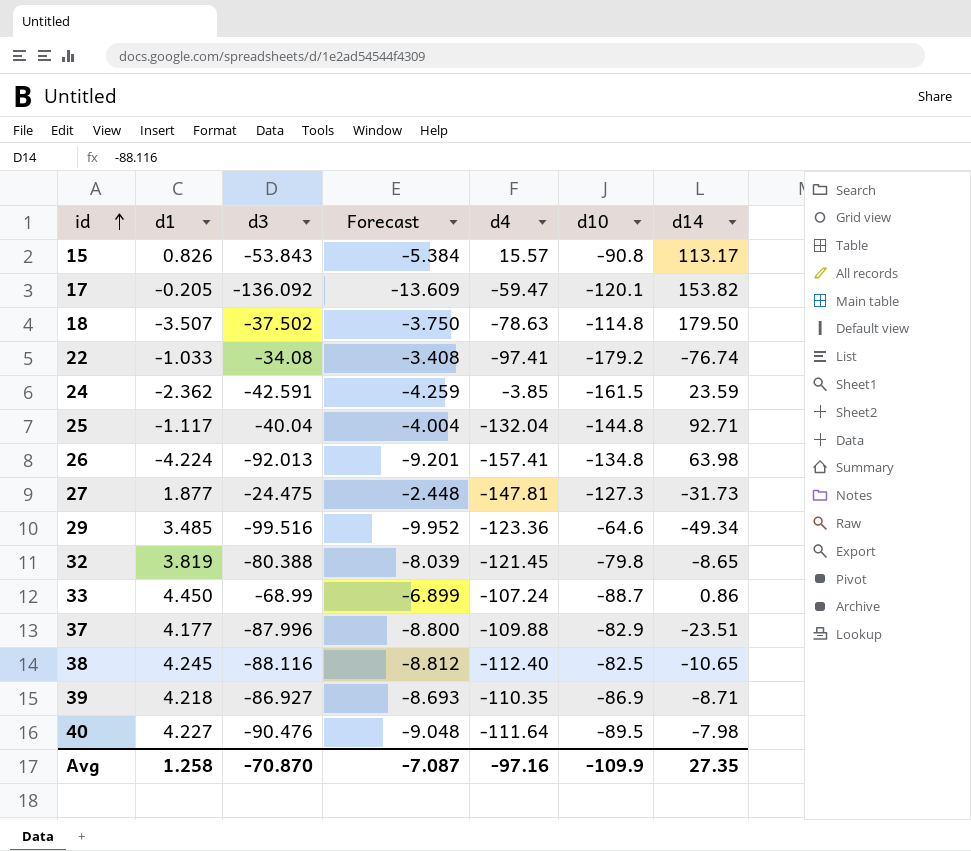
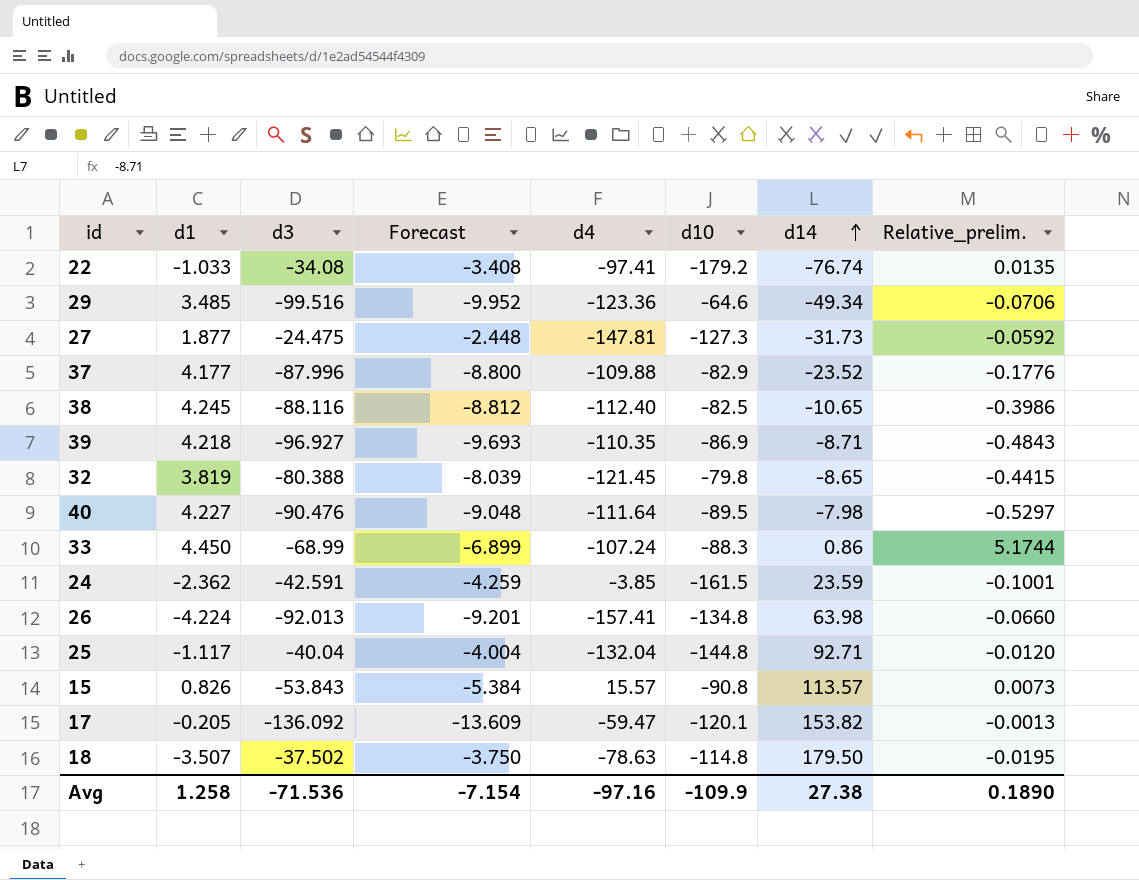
row order: id ascending -> d14 ascending
column Relative_prelim. | formula: none -> [d1] / [d14]
37 | d14: -23.51 -> -23.52
39 | d3: -86.927 -> -96.927
39 | Forecast: -8.693 -> -9.693
33 | d10: -88.7 -> -88.3
15 | d14: 113.17 -> 113.57
Avg | d3: -70.870 -> -71.536
Avg | Forecast: -7.087 -> -7.154
Avg | d14: 27.35 -> 27.38

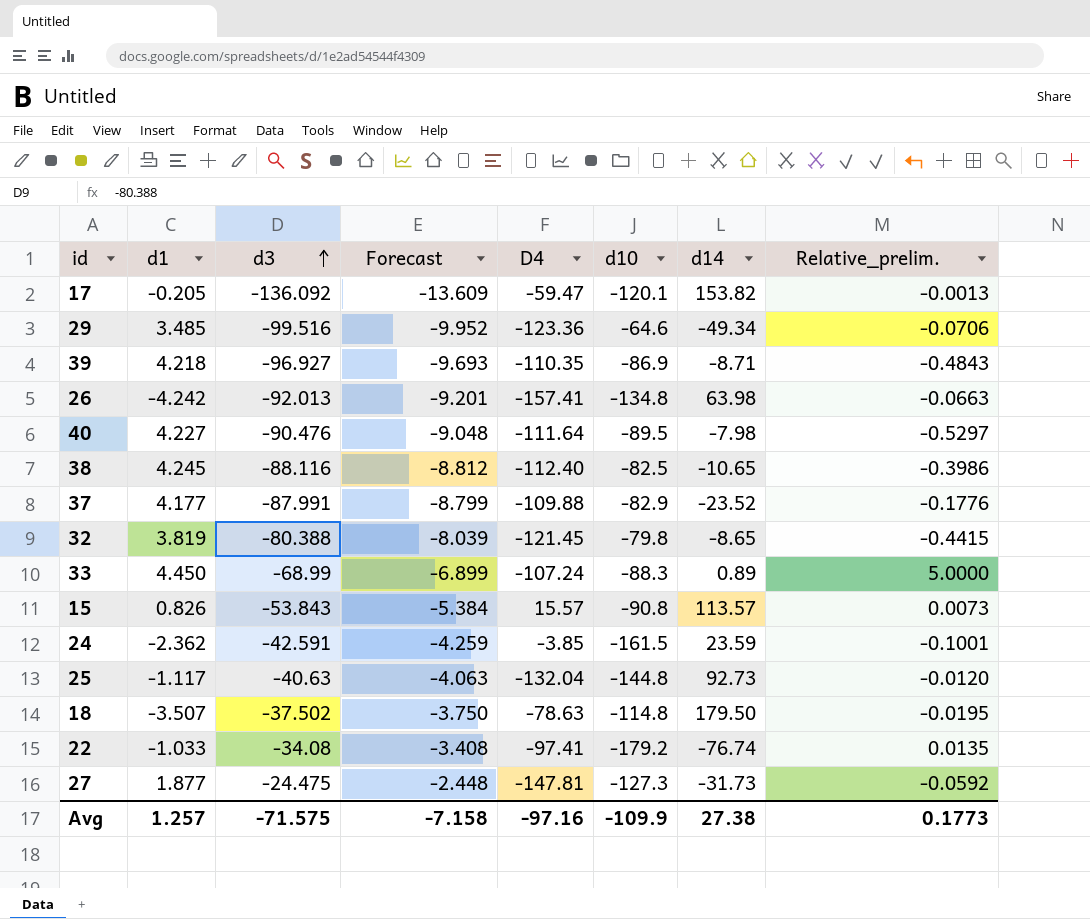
row order: d14 ascending -> d3 ascending
column name: d4 -> D4
26 | d1: -4.224 -> -4.242
26 | Relative_prelim.: -0.0660 -> -0.0663
37 | d3: -87.996 -> -87.991
37 | Forecast: -8.800 -> -8.799
33 | d14: 0.86 -> 0.89
33 | Relative_prelim.: 5.1744 -> 5.0000
25 | d3: -40.04 -> -40.63
25 | Forecast: -4.004 -> -4.063
25 | d14: 92.71 -> 92.73
Avg | d1: 1.258 -> 1.257
Avg | d3: -71.536 -> -71.575
Avg | Forecast: -7.154 -> -7.158
Avg | Relative_prelim.: 0.1890 -> 0.1773

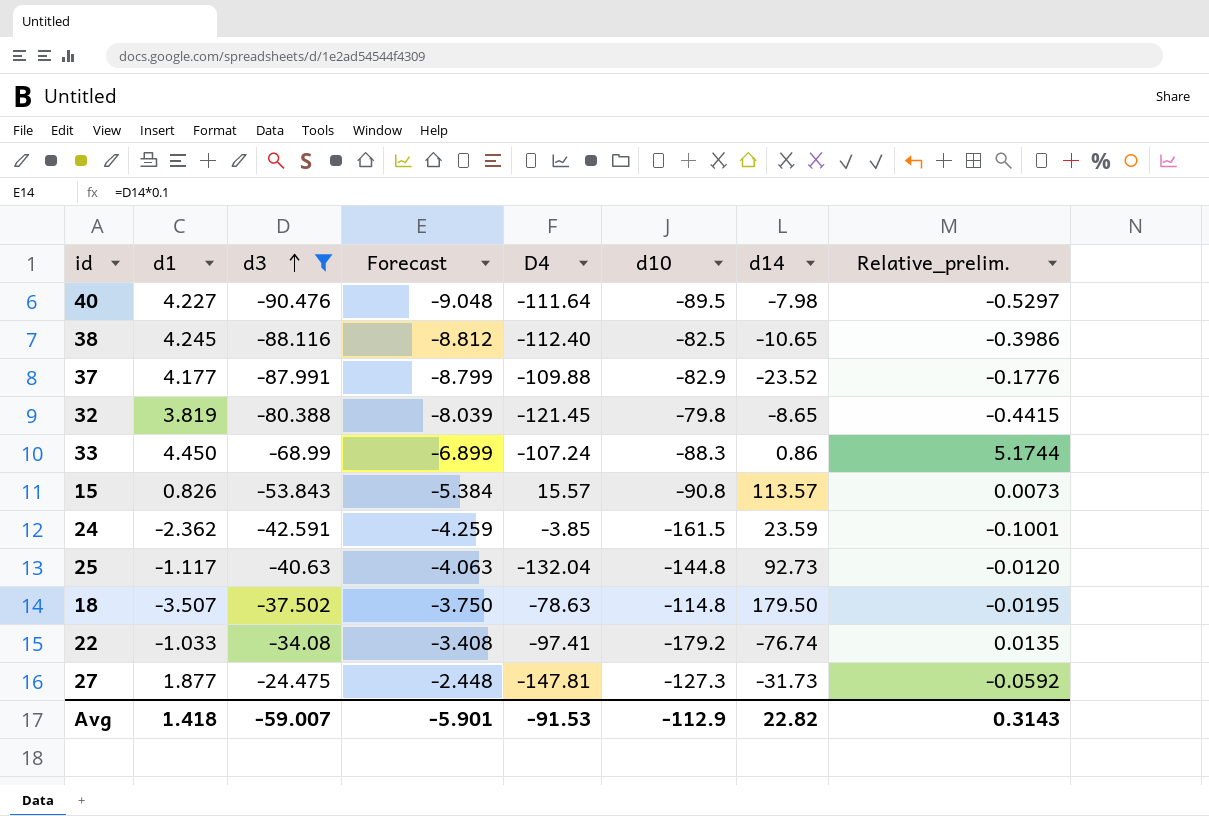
filter: none -> d3 >= -90.476
33 | d14: 0.89 -> 0.86
33 | Relative_prelim.: 5.0000 -> 5.1744
Avg | d1: 1.257 -> 1.418
Avg | d3: -71.575 -> -59.007
Avg | Forecast: -7.158 -> -5.901
Avg | D4: -97.16 -> -91.53
Avg | d10: -109.9 -> -112.9
Avg | d14: 27.38 -> 22.82
Avg | Relative_prelim.: 0.1773 -> 0.3143

